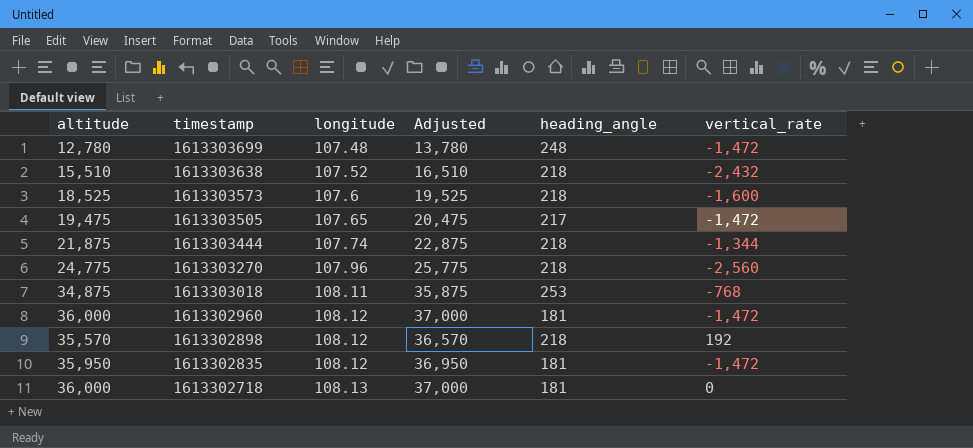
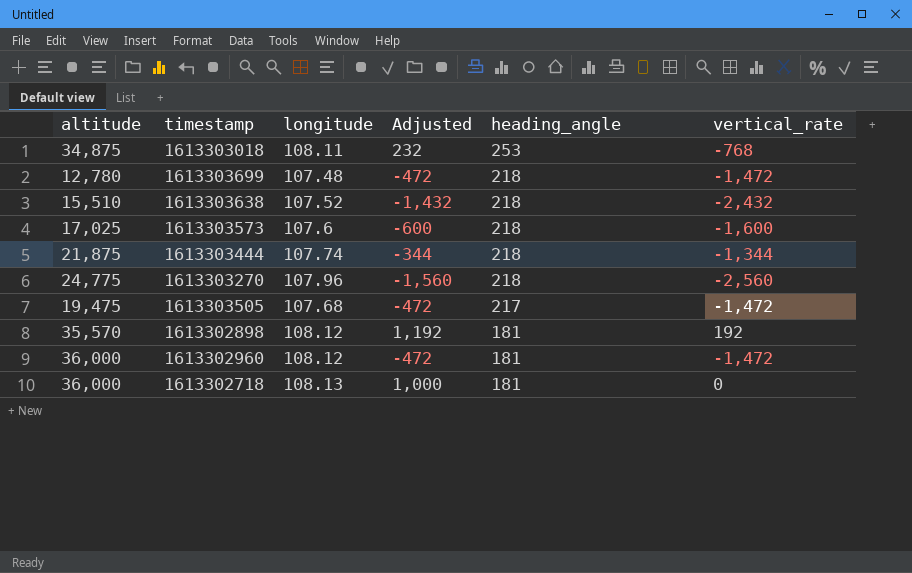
row order: timestamp descending -> heading_angle descending
column Adjusted | formula: [altitude] + 1000 -> [vertical_rate] + 1000
row 1613302835: 35,950 | 108.12 | 36,950 | 181 | -1,472 -> none
1613303699 | heading_angle: 248 -> 218
1613303573 | altitude: 18,525 -> 17,025
1613303505 | longitude: 107.65 -> 107.68
1613302898 | heading_angle: 218 -> 181

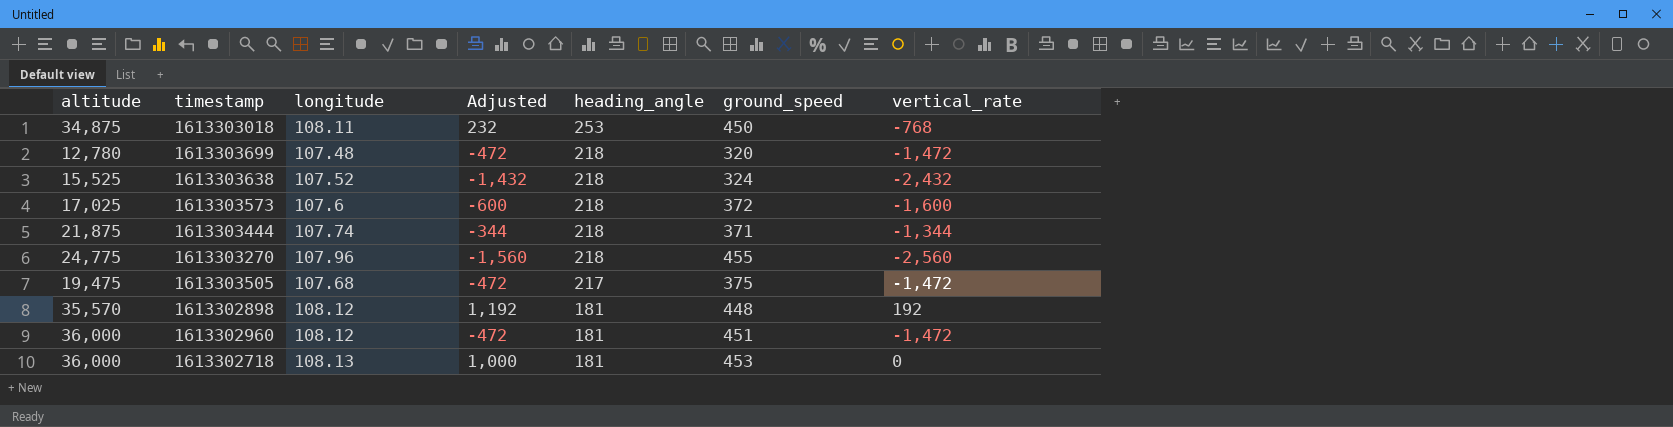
column ground_speed | position: none -> 6
1613303638 | altitude: 15,510 -> 15,525

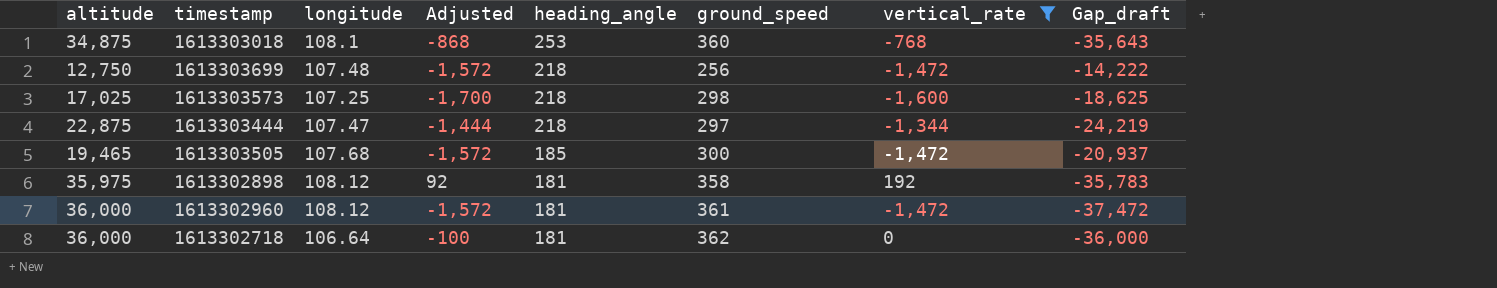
filter: none -> vertical_rate >= -1,600
column Adjusted | formula: [vertical_rate] + 1000 -> [vertical_rate] - 100
column Gap_draft | formula: none -> [vertical_rate] - [altitude]
1613303018 | longitude: 108.11 -> 108.1
1613303018 | ground_speed: 450 -> 360
1613303699 | altitude: 12,780 -> 12,750
1613303699 | ground_speed: 320 -> 256
1613303573 | longitude: 107.6 -> 107.25
1613303573 | ground_speed: 372 -> 298
1613303444 | altitude: 21,875 -> 22,875
1613303444 | longitude: 107.74 -> 107.47
1613303444 | ground_speed: 371 -> 297
1613303505 | altitude: 19,475 -> 19,465
1613303505 | heading_angle: 217 -> 185
1613303505 | ground_speed: 375 -> 300
1613302898 | altitude: 35,570 -> 35,975
1613302898 | ground_speed: 448 -> 358
1613302960 | ground_speed: 451 -> 361
1613302718 | longitude: 108.13 -> 106.64
1613302718 | ground_speed: 453 -> 362

